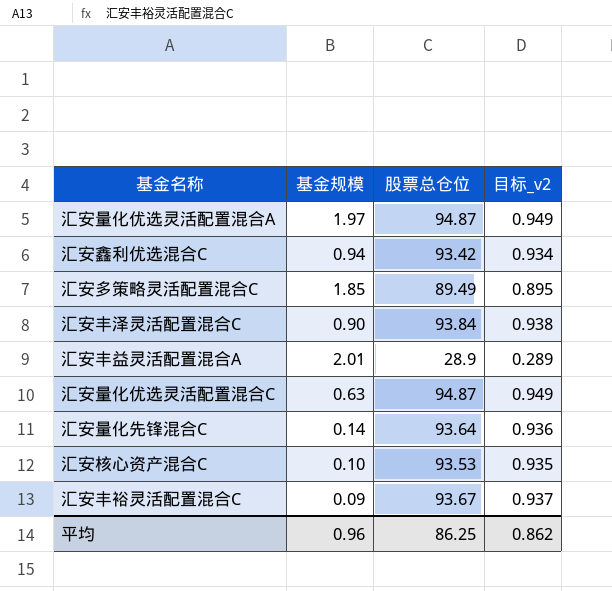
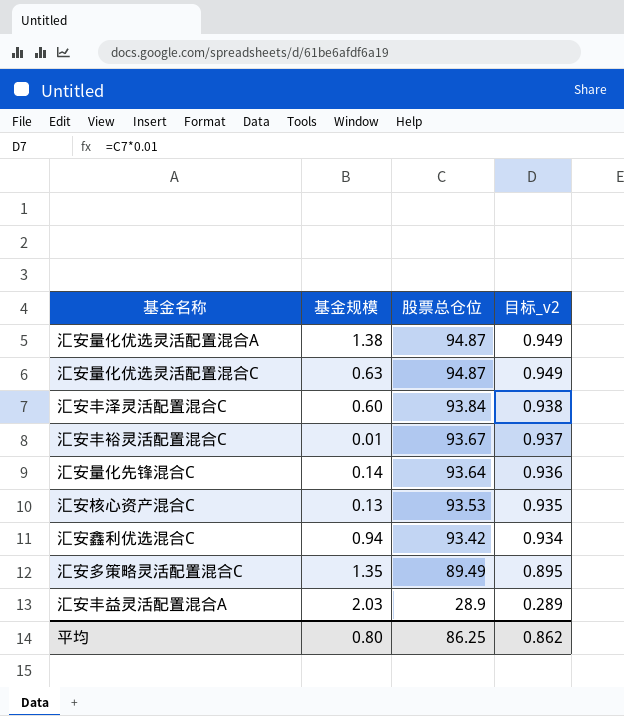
row order: none -> 股票总仓位 descending
汇安量化优选灵活配置混合A | 基金规模: 1.97 -> 1.38
汇安丰泽灵活配置混合C | 基金规模: 0.90 -> 0.60
汇安丰裕灵活配置混合C | 基金规模: 0.09 -> 0.01
汇安核心资产混合C | 基金规模: 0.10 -> 0.13
汇安多策略灵活配置混合C | 基金规模: 1.85 -> 1.35
汇安丰益灵活配置混合A | 基金规模: 2.01 -> 2.03
平均 | 基金规模: 0.96 -> 0.80

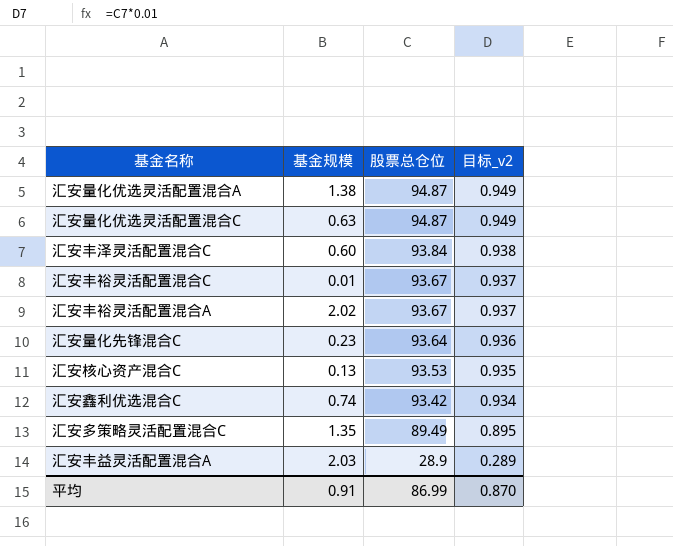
row 汇安丰裕灵活配置混合A: none -> 2.02 | 93.67 | 0.937
汇安量化先锋混合C | 基金规模: 0.14 -> 0.23
汇安鑫利优选混合C | 基金规模: 0.94 -> 0.74
平均 | 基金规模: 0.80 -> 0.91
平均 | 股票总仓位: 86.25 -> 86.99
平均 | 目标_v2: 0.862 -> 0.870

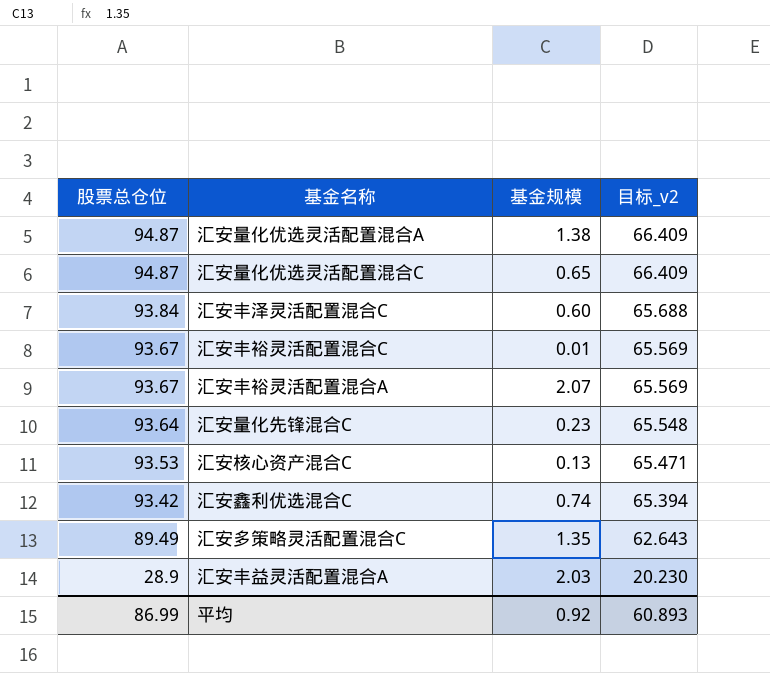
column 股票总仓位 | position: 3 -> 1
column 目标_v2 | formula: [股票总仓位] * 0.01 -> [股票总仓位] * 0.7
汇安量化优选灵活配置混合C | 基金规模: 0.63 -> 0.65
汇安丰裕灵活配置混合A | 基金规模: 2.02 -> 2.07
平均 | 基金规模: 0.91 -> 0.92
平均 | 目标_v2: 0.870 -> 60.893

